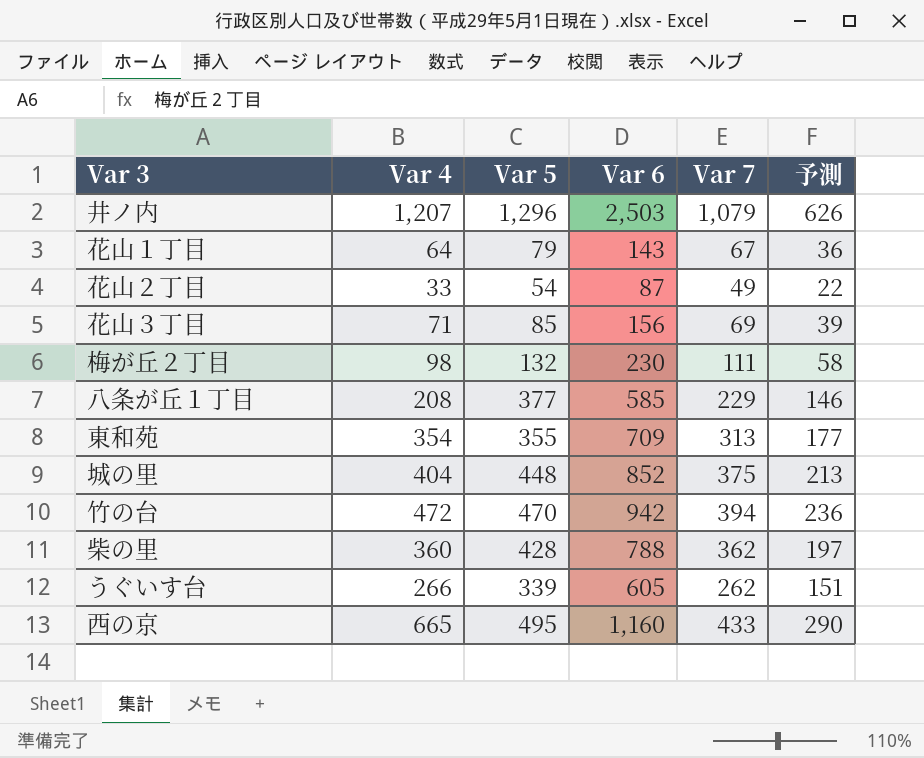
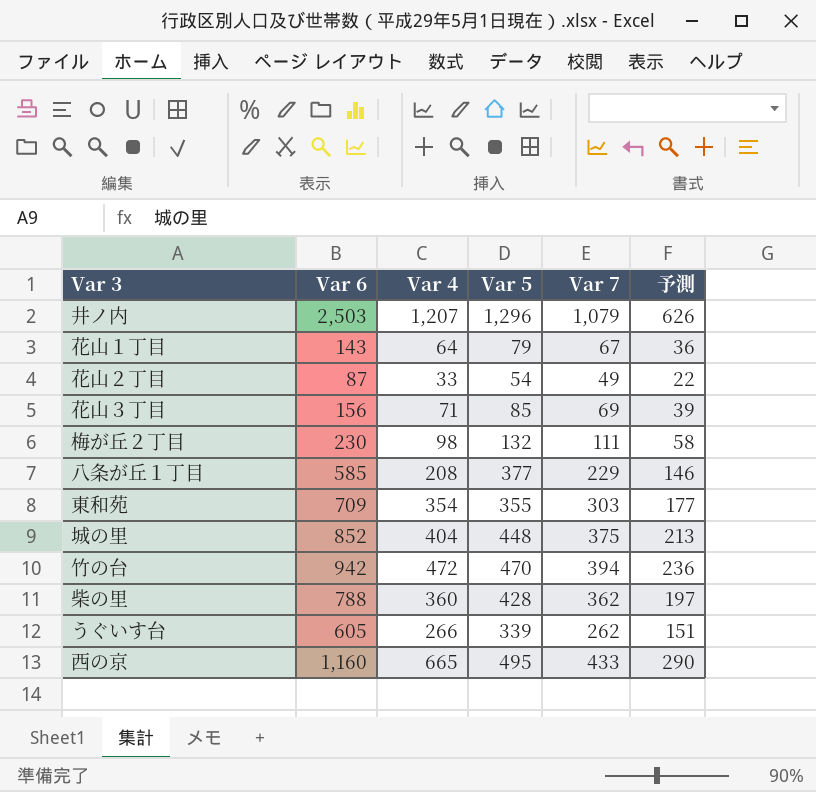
column Var 6 | position: 4 -> 2
東和苑 | Var 7: 313 -> 303

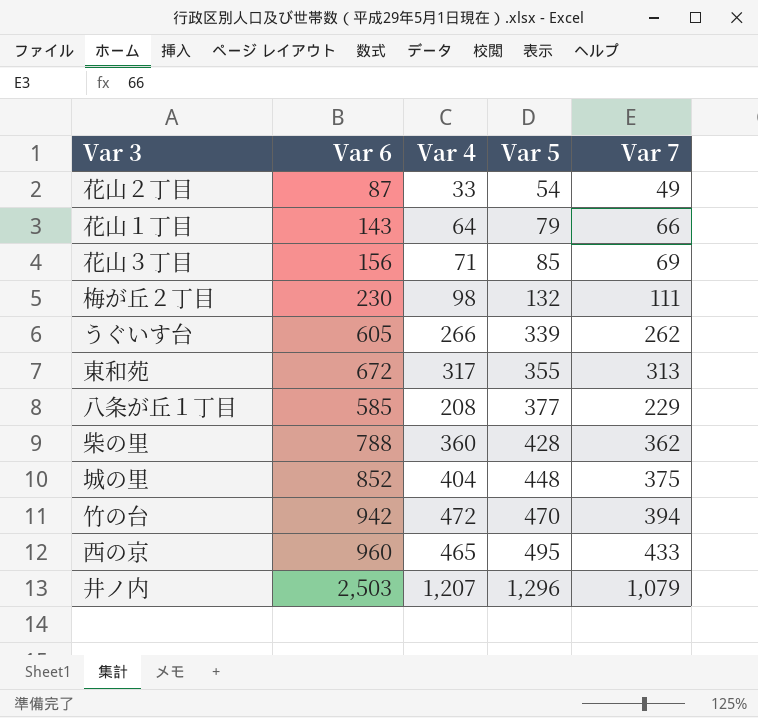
row order: none -> Var 5 ascending
column 予測 | formula: [Var 6] * 0.25 -> none
花山１丁目 | Var 7: 67 -> 66
東和苑 | Var 6: 709 -> 672
東和苑 | Var 4: 354 -> 317
東和苑 | Var 7: 303 -> 313
西の京 | Var 6: 1,160 -> 960
西の京 | Var 4: 665 -> 465

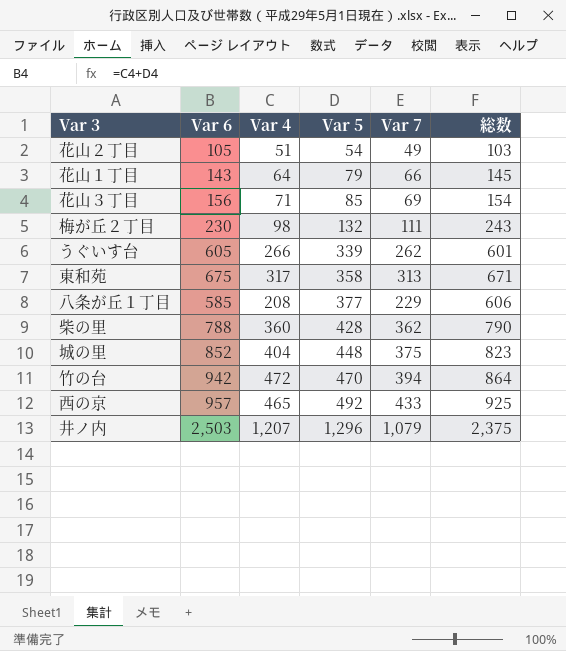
column 総数 | formula: none -> [Var 5] + [Var 7]
花山２丁目 | Var 6: 87 -> 105
花山２丁目 | Var 4: 33 -> 51
東和苑 | Var 6: 672 -> 675
東和苑 | Var 5: 355 -> 358
西の京 | Var 6: 960 -> 957
西の京 | Var 5: 495 -> 492

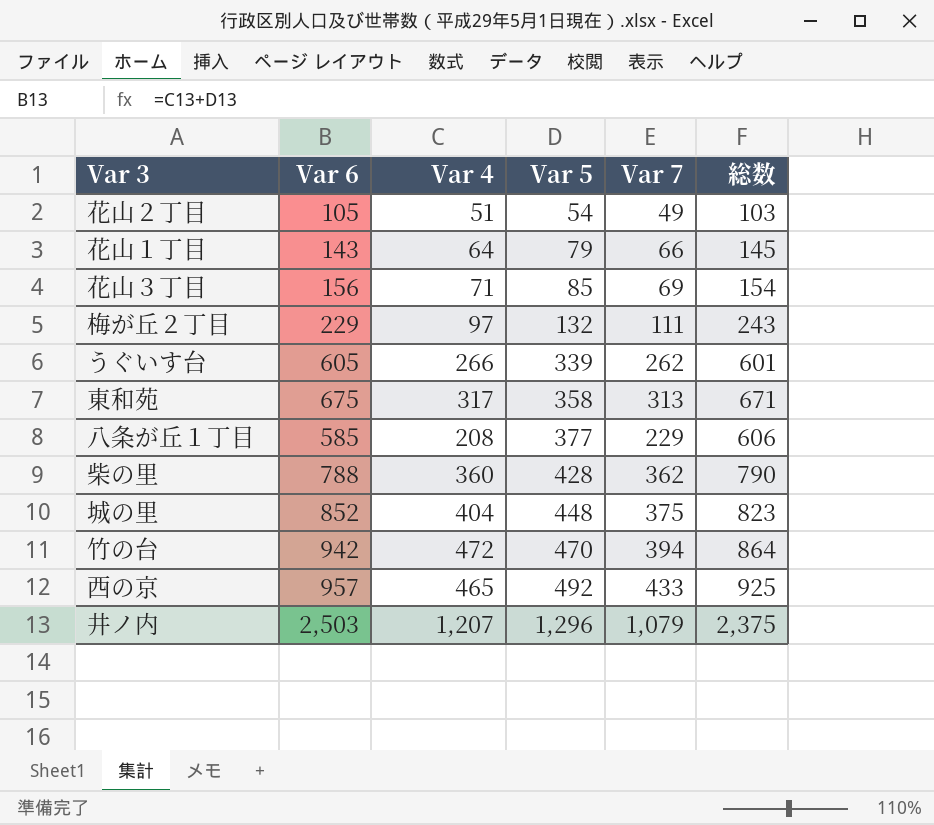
梅が丘２丁目 | Var 6: 230 -> 229
梅が丘２丁目 | Var 4: 98 -> 97

